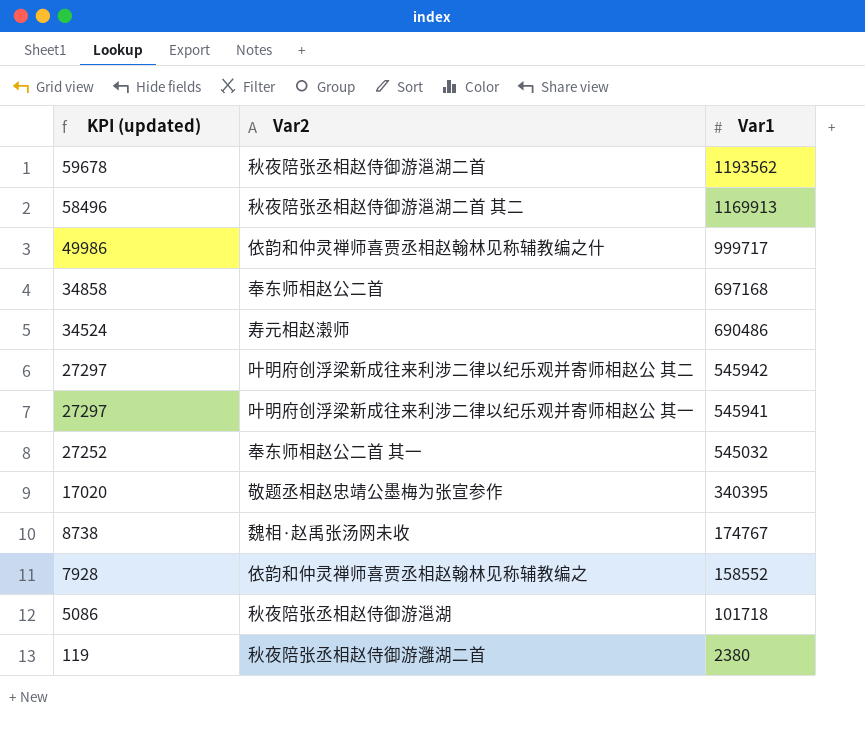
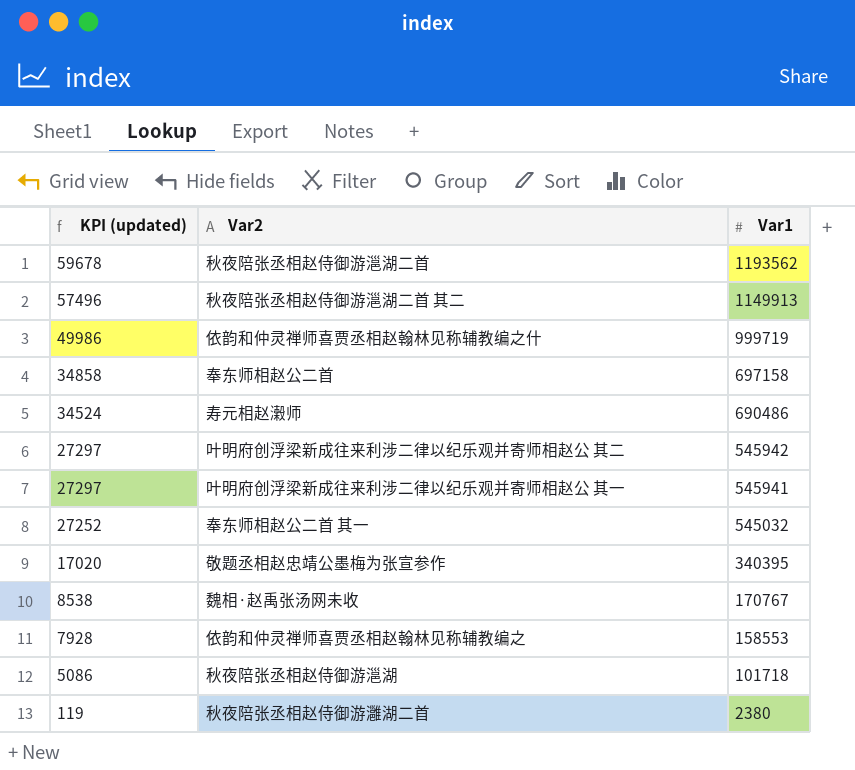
秋夜陪张丞相赵侍御游㴩湖二首 其二 | KPI (updated): 58496 -> 57496
秋夜陪张丞相赵侍御游㴩湖二首 其二 | Var1: 1169913 -> 1149913
依韵和仲灵禅师喜贾丞相赵翰林见称辅教编之什 | Var1: 999717 -> 999719
奉东师相赵公二首 | Var1: 697168 -> 697158
魏相·赵禹张汤网未收 | KPI (updated): 8738 -> 8538
魏相·赵禹张汤网未收 | Var1: 174767 -> 170767
依韵和仲灵禅师喜贾丞相赵翰林见称辅教编之 | Var1: 158552 -> 158553

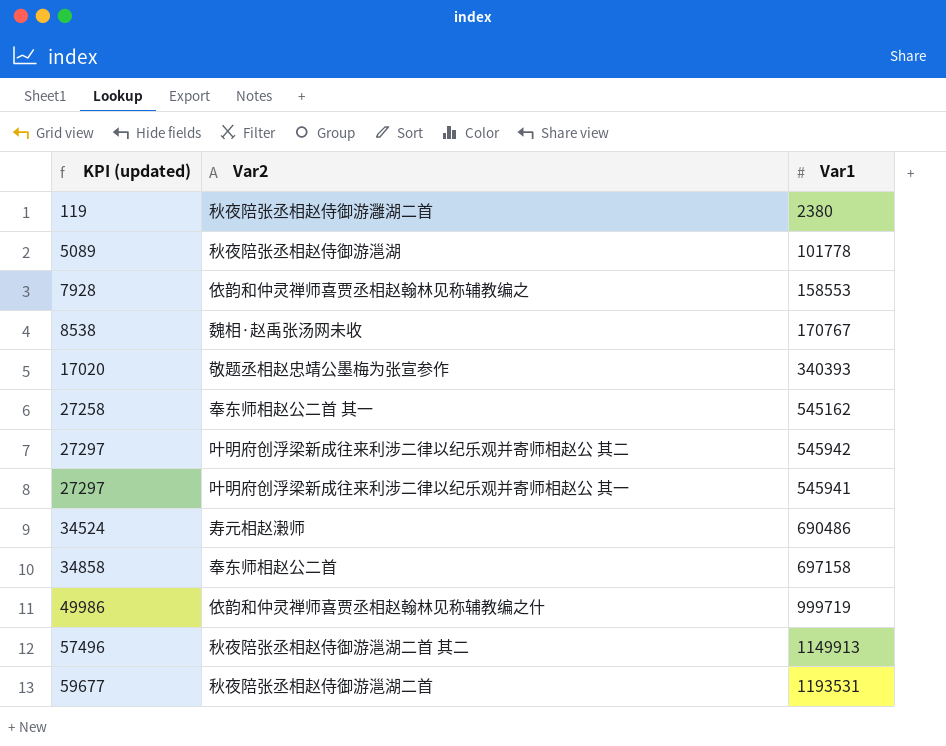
row order: KPI (updated) descending -> KPI (updated) ascending
秋夜陪张丞相赵侍御游㴩湖 | KPI (updated): 5086 -> 5089
秋夜陪张丞相赵侍御游㴩湖 | Var1: 101718 -> 101778
敬题丞相赵忠靖公墨梅为张宣参作 | Var1: 340395 -> 340393
奉东师相赵公二首 其一 | KPI (updated): 27252 -> 27258
奉东师相赵公二首 其一 | Var1: 545032 -> 545162
秋夜陪张丞相赵侍御游㴩湖二首 | KPI (updated): 59678 -> 59677
秋夜陪张丞相赵侍御游㴩湖二首 | Var1: 1193562 -> 1193531

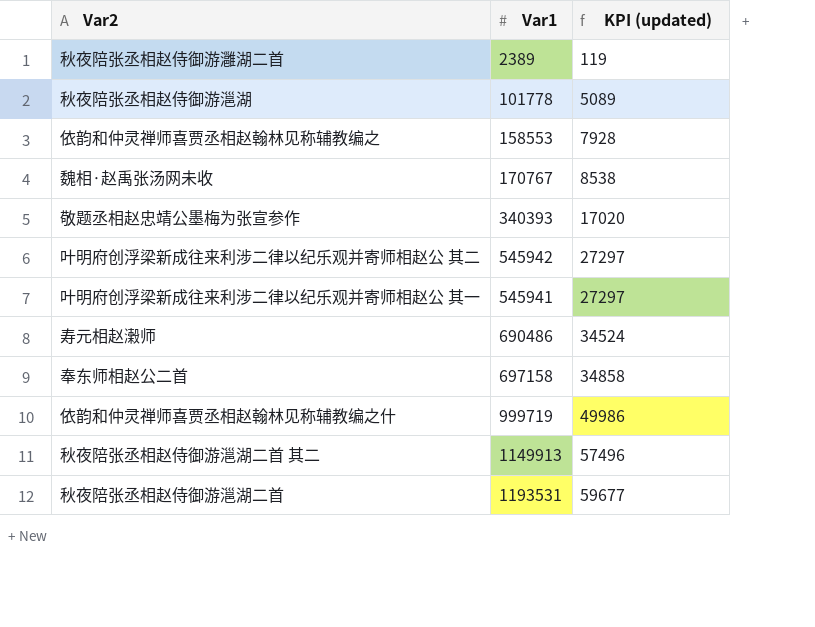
column KPI (updated) | position: 1 -> 3
row 奉东师相赵公二首 其一: 27258 | 545162 -> none
秋夜陪张丞相赵侍御游灉湖二首 | Var1: 2380 -> 2389

